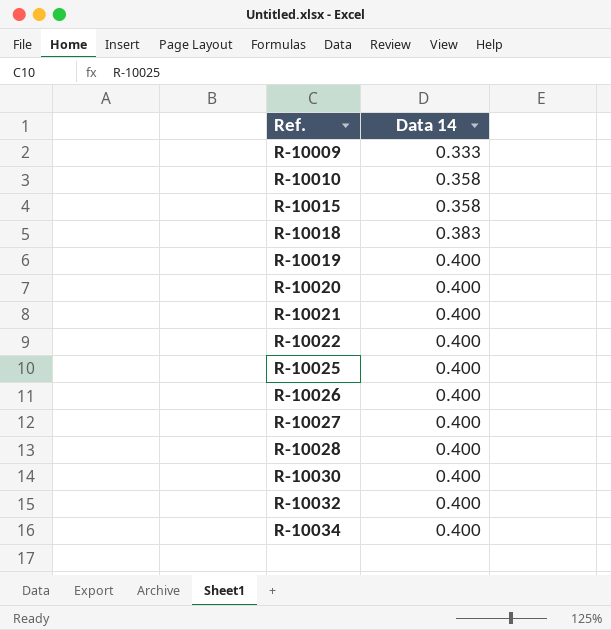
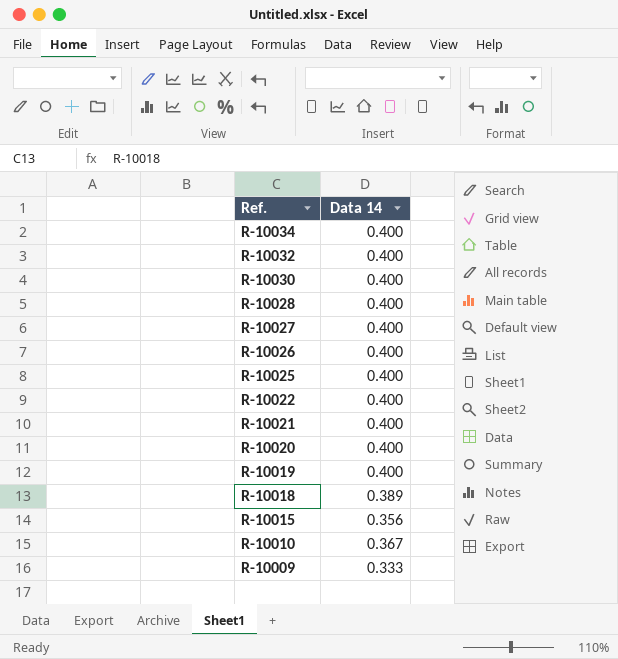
row order: Ref. ascending -> Ref. descending
R-10018 | Data 14: 0.383 -> 0.389
R-10015 | Data 14: 0.358 -> 0.356
R-10010 | Data 14: 0.358 -> 0.367

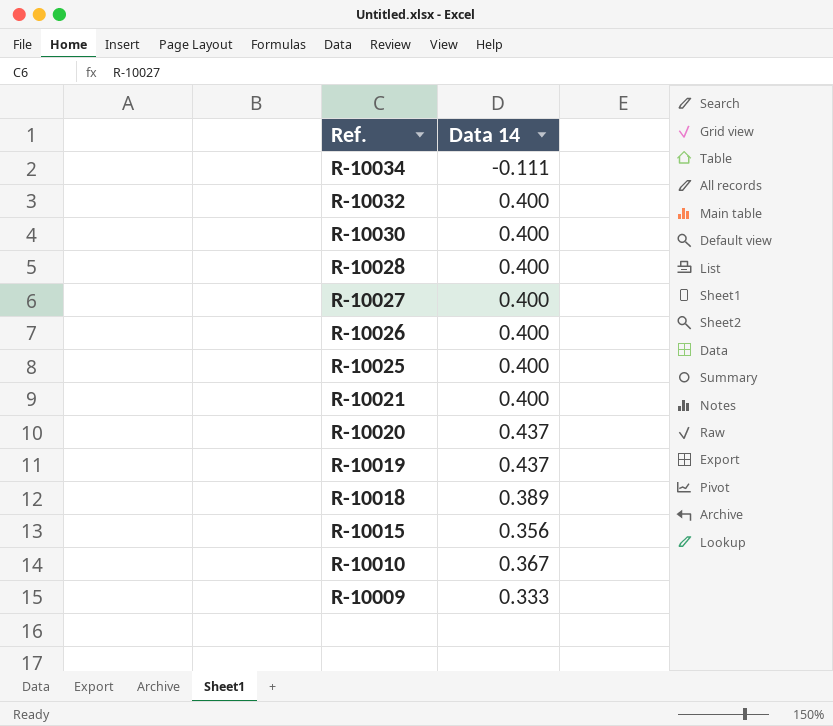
row R-10022: 0.400 -> none
R-10034 | Data 14: 0.400 -> -0.111
R-10020 | Data 14: 0.400 -> 0.437
R-10019 | Data 14: 0.400 -> 0.437

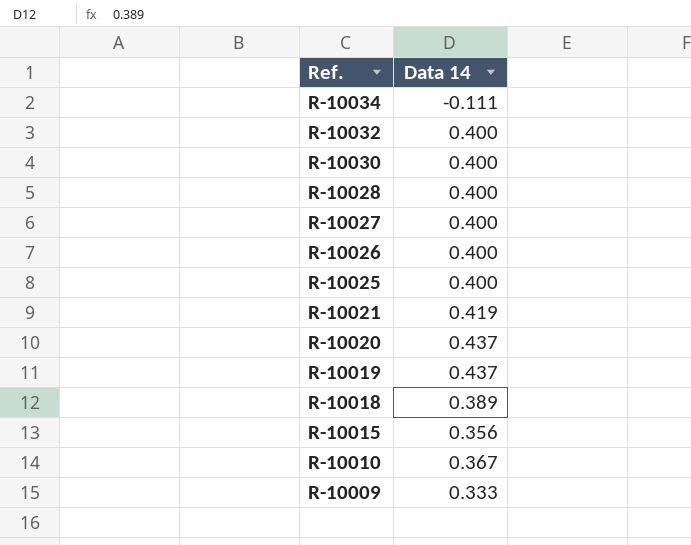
R-10021 | Data 14: 0.400 -> 0.419

